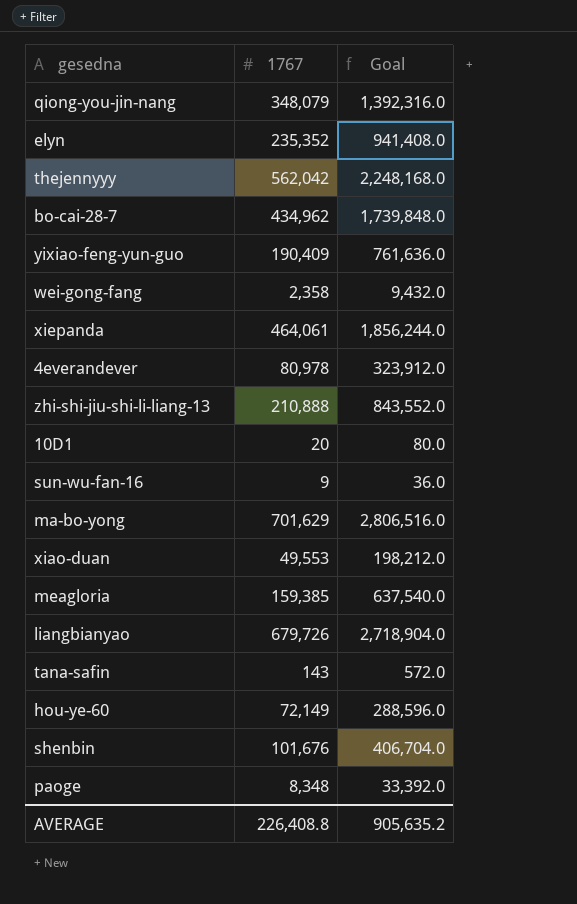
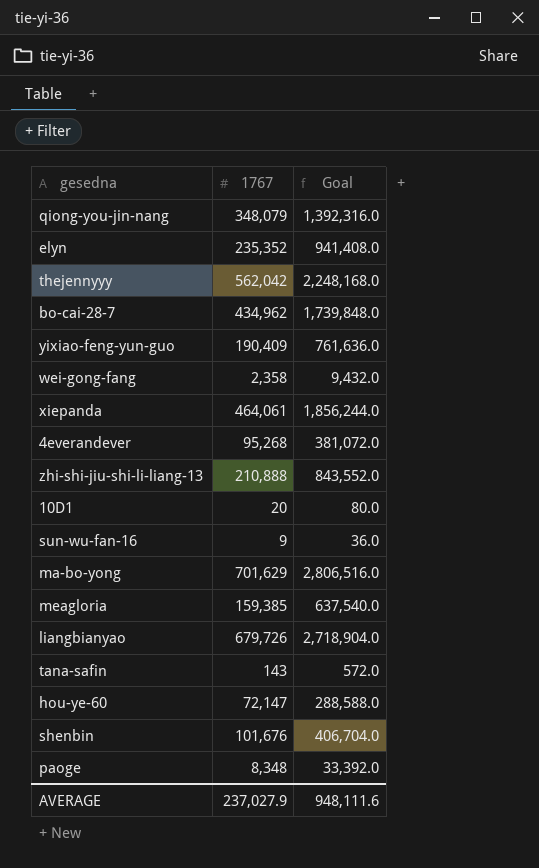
row xiao-duan: 49,553 | 198,212.0 -> none
4everandever | 1767: 80,978 -> 95,268
4everandever | Goal: 323,912.0 -> 381,072.0
hou-ye-60 | 1767: 72,149 -> 72,147
hou-ye-60 | Goal: 288,596.0 -> 288,588.0
AVERAGE | 1767: 226,408.8 -> 237,027.9
AVERAGE | Goal: 905,635.2 -> 948,111.6

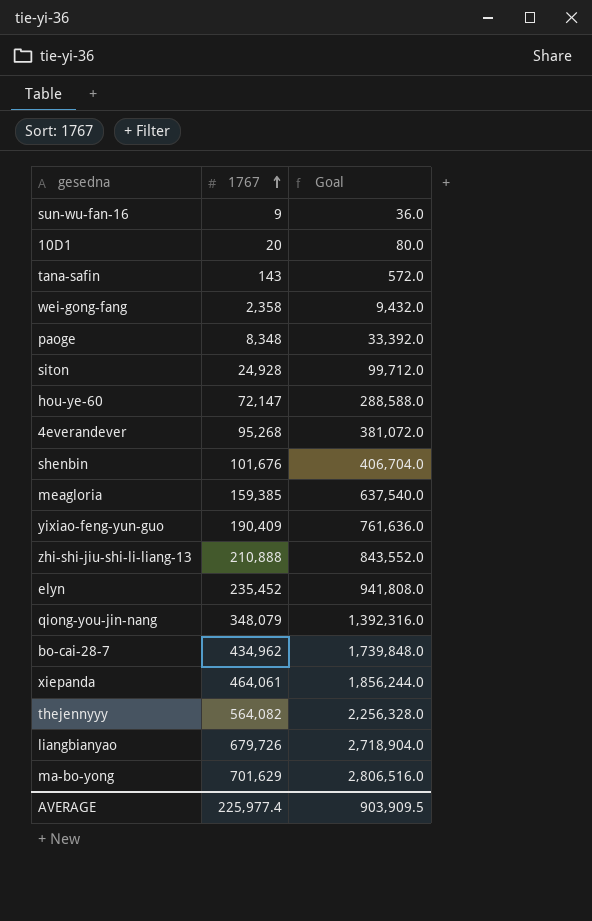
row order: none -> 1767 ascending
row siton: none -> 24,928 | 99,712.0
elyn | 1767: 235,352 -> 235,452
elyn | Goal: 941,408.0 -> 941,808.0
thejennyyy | 1767: 562,042 -> 564,082
thejennyyy | Goal: 2,248,168.0 -> 2,256,328.0
AVERAGE | 1767: 237,027.9 -> 225,977.4
AVERAGE | Goal: 948,111.6 -> 903,909.5

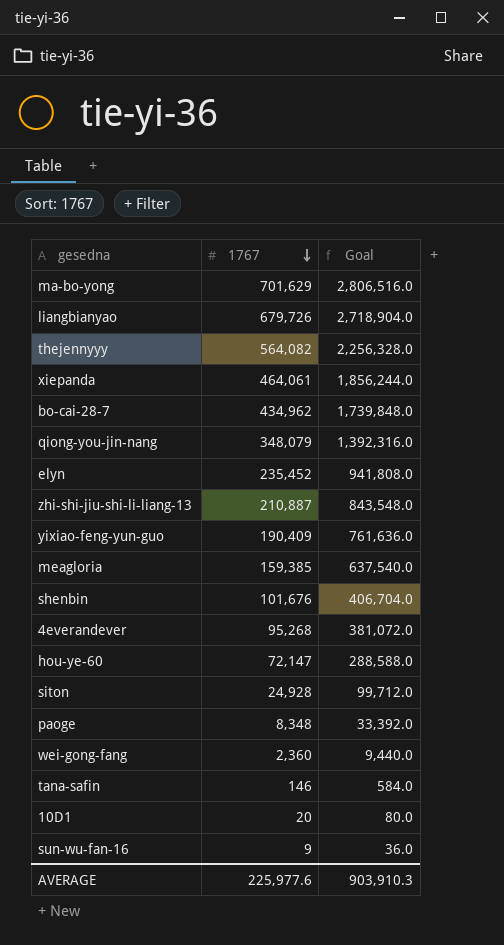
row order: 1767 ascending -> 1767 descending
zhi-shi-jiu-shi-li-liang-13 | 1767: 210,888 -> 210,887
zhi-shi-jiu-shi-li-liang-13 | Goal: 843,552.0 -> 843,548.0
wei-gong-fang | 1767: 2,358 -> 2,360
wei-gong-fang | Goal: 9,432.0 -> 9,440.0
tana-safin | 1767: 143 -> 146
tana-safin | Goal: 572.0 -> 584.0
AVERAGE | 1767: 225,977.4 -> 225,977.6
AVERAGE | Goal: 903,909.5 -> 903,910.3

